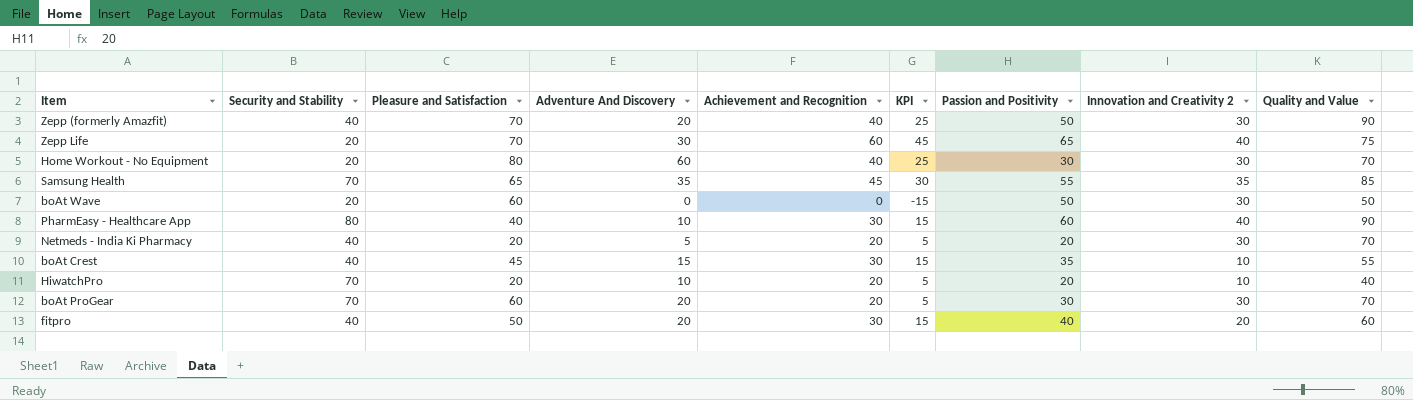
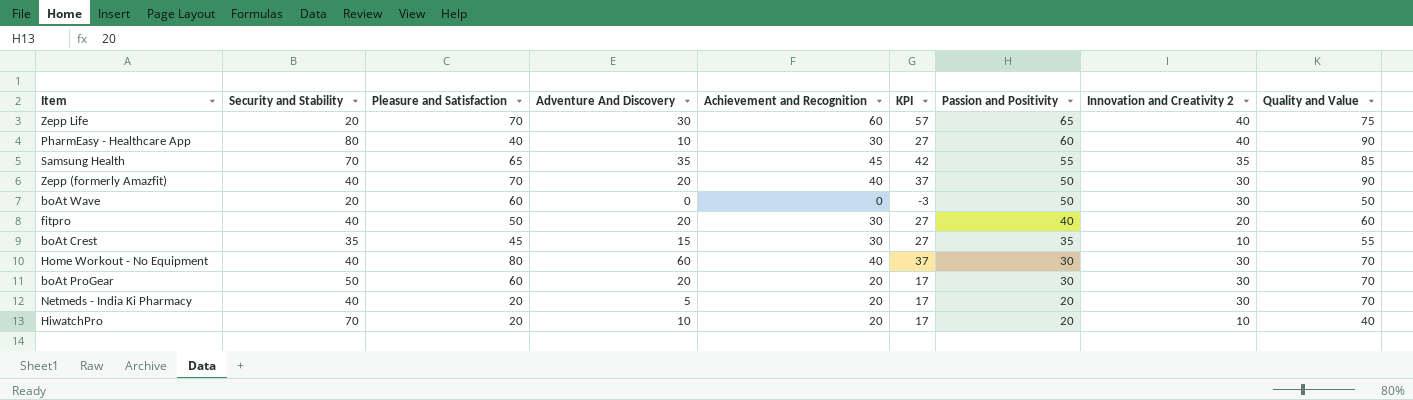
row order: none -> Passion and Positivity descending
column KPI | formula: [Achievement and Recognition] - 15 -> [Achievement and Recognition] - 3
boAt Crest | Security and Stability: 40 -> 35
Home Workout - No Equipment | Security and Stability: 20 -> 40
boAt ProGear | Security and Stability: 70 -> 50

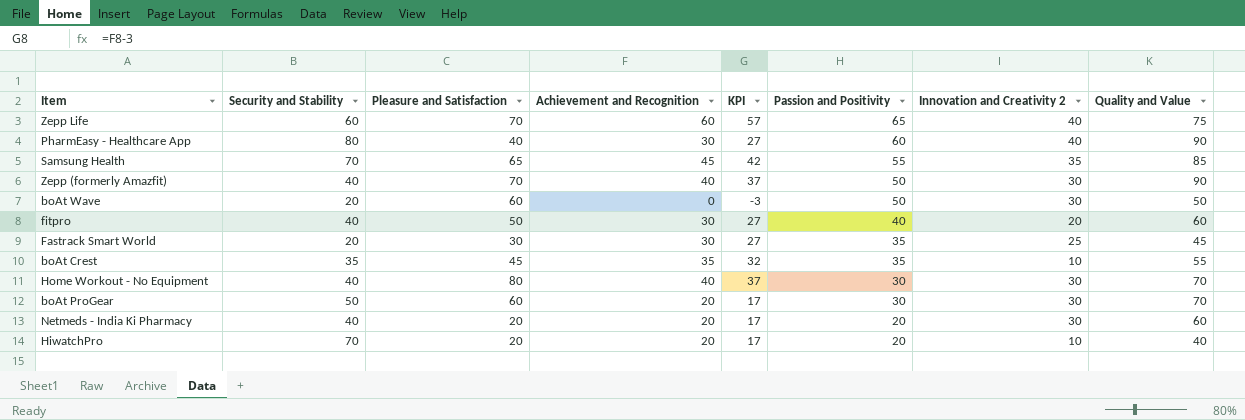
column Adventure And Discovery | position: 4 -> none
Zepp Life | Security and Stability: 20 -> 60
row Fastrack Smart World: none -> 20 | 30 | 30 | 27 | 35 | 25 | 45
boAt Crest | Achievement and Recognition: 30 -> 35
boAt Crest | KPI: 27 -> 32
Netmeds - India Ki Pharmacy | Quality and Value: 70 -> 60

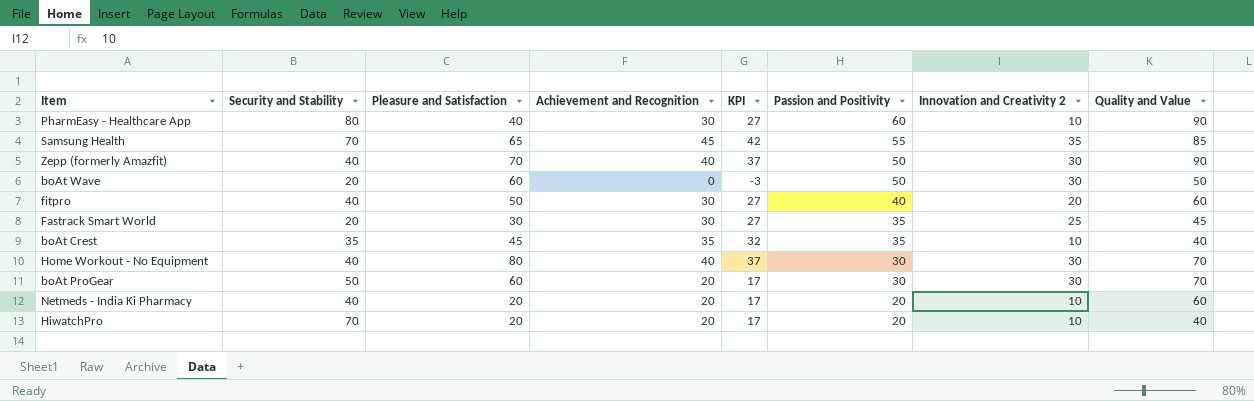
row Zepp Life: 60 | 70 | 60 | 57 | 65 | 40 | 75 -> none
PharmEasy - Healthcare App | Innovation and Creativity 2: 40 -> 10
boAt Crest | Quality and Value: 55 -> 40
Netmeds - India Ki Pharmacy | Innovation and Creativity 2: 30 -> 10

